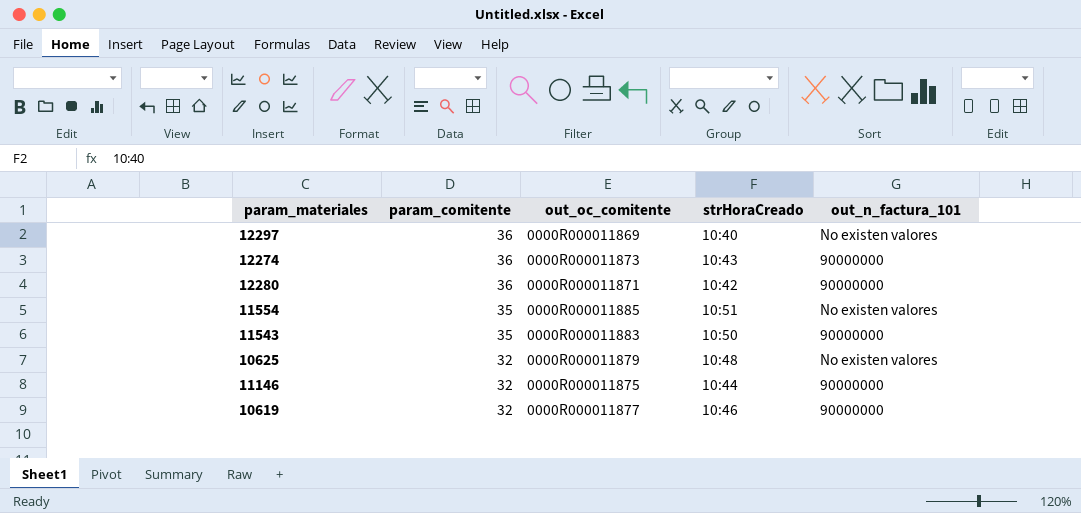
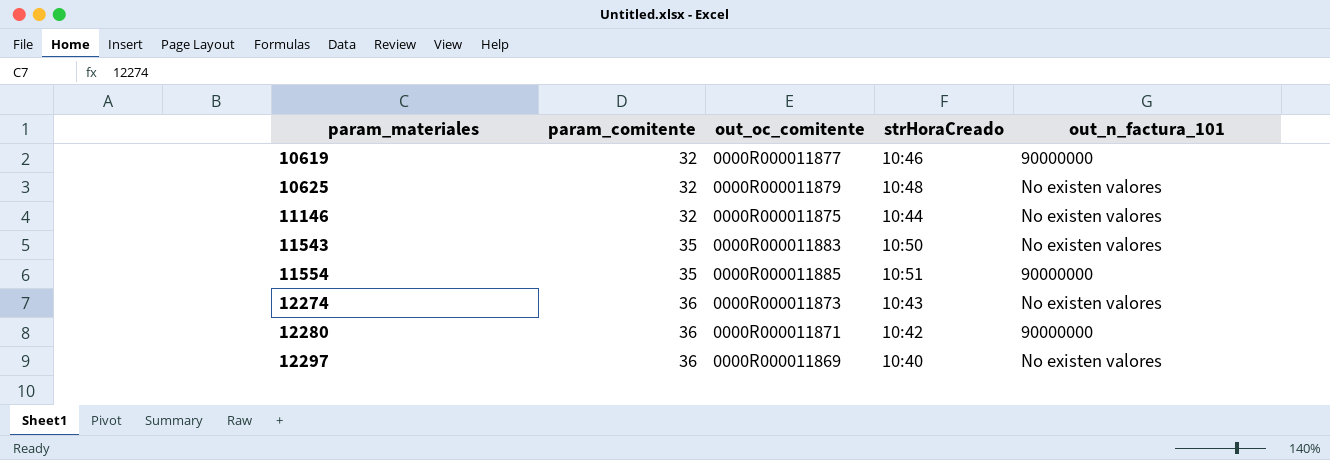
row order: param_comitente descending -> param_materiales ascending
11146 | out_n_factura_101: 90000000 -> No existen valores
11543 | out_n_factura_101: 90000000 -> No existen valores
11554 | out_n_factura_101: No existen valores -> 90000000
12274 | out_n_factura_101: 90000000 -> No existen valores

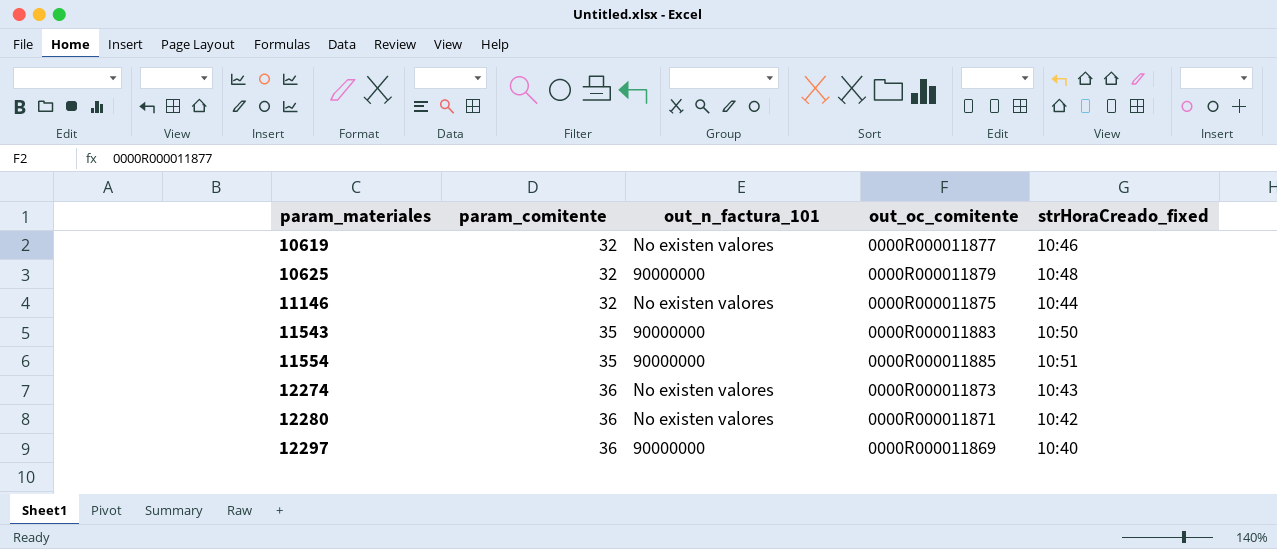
column out_n_factura_101 | position: 5 -> 3
column name: strHoraCreado -> strHoraCreado_fixed
10619 | out_n_factura_101: 90000000 -> No existen valores
10625 | out_n_factura_101: No existen valores -> 90000000
11543 | out_n_factura_101: No existen valores -> 90000000
12280 | out_n_factura_101: 90000000 -> No existen valores
12297 | out_n_factura_101: No existen valores -> 90000000

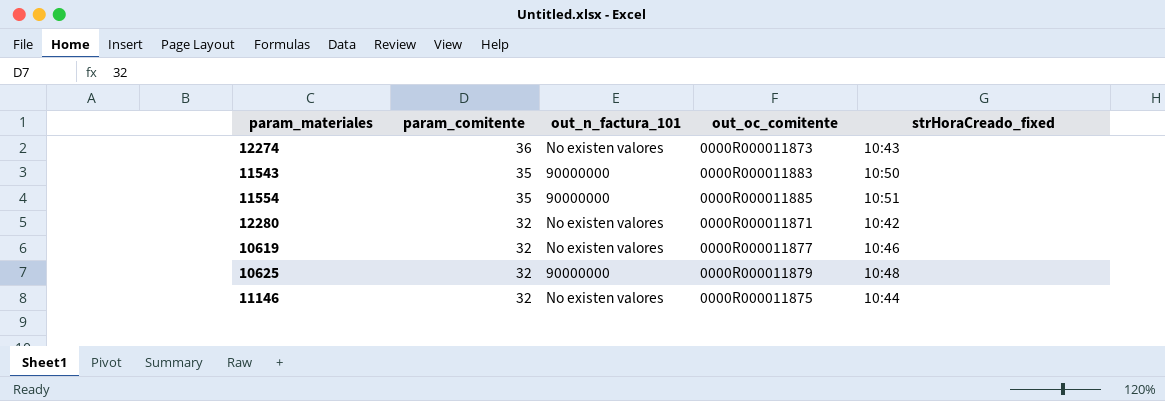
row order: param_materiales ascending -> param_comitente descending
row 12297: 36 | 90000000 | 0000R000011869 | 10:40 -> none
12280 | param_comitente: 36 -> 32

